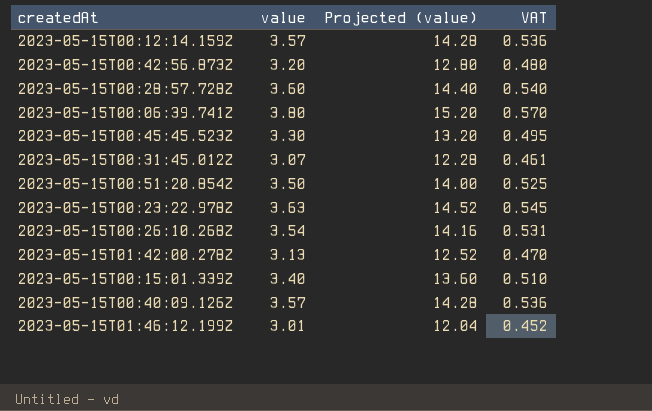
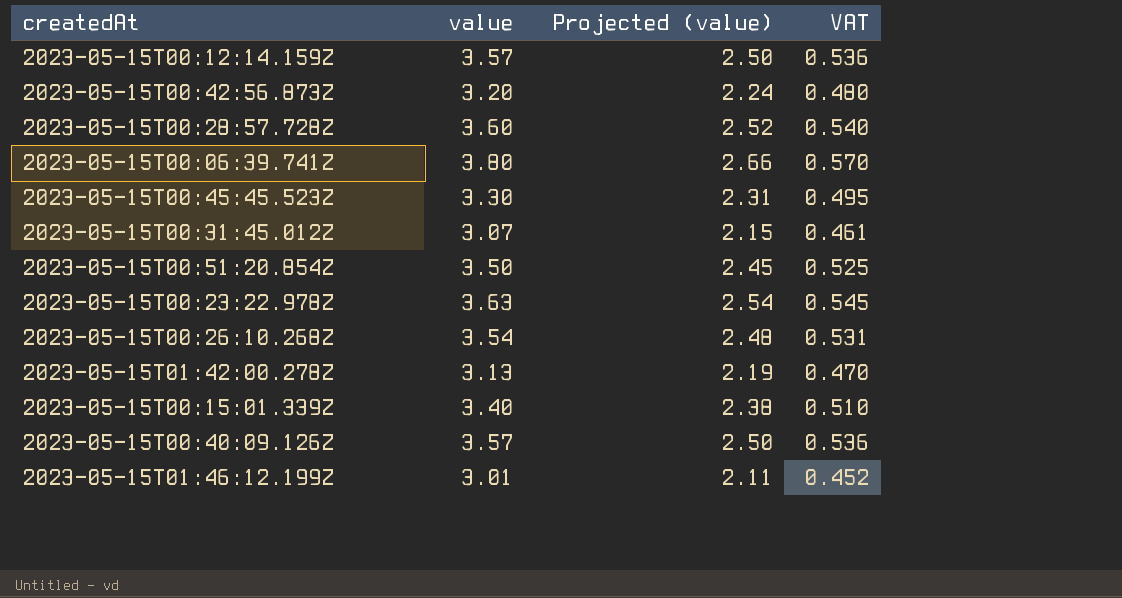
column Projected (value) | formula: [value] * 4 -> [value] * 0.7

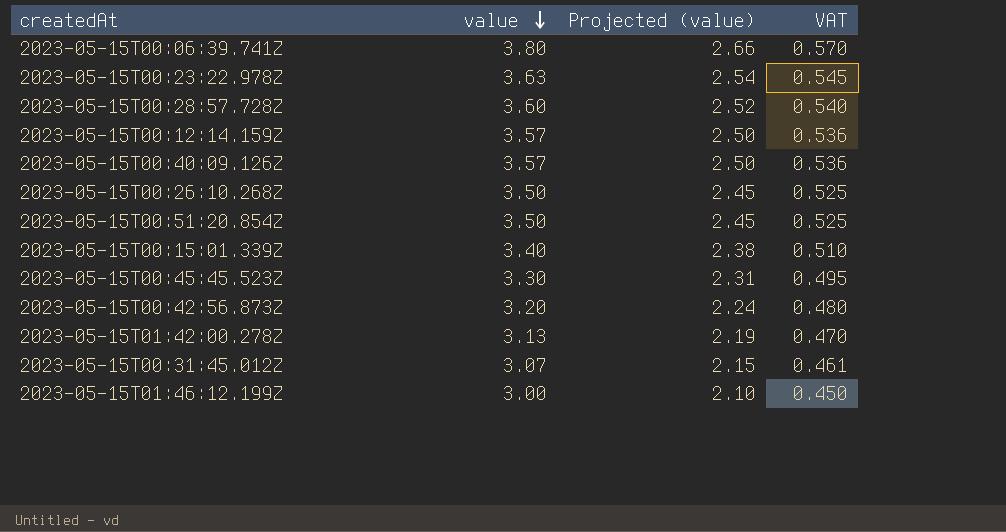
row order: none -> value descending
2023-05-15T00:26:10.268Z | value: 3.54 -> 3.50
2023-05-15T00:26:10.268Z | Projected (value): 2.48 -> 2.45
2023-05-15T00:26:10.268Z | VAT: 0.531 -> 0.525
2023-05-15T01:46:12.199Z | value: 3.01 -> 3.00
2023-05-15T01:46:12.199Z | Projected (value): 2.11 -> 2.10
2023-05-15T01:46:12.199Z | VAT: 0.452 -> 0.450

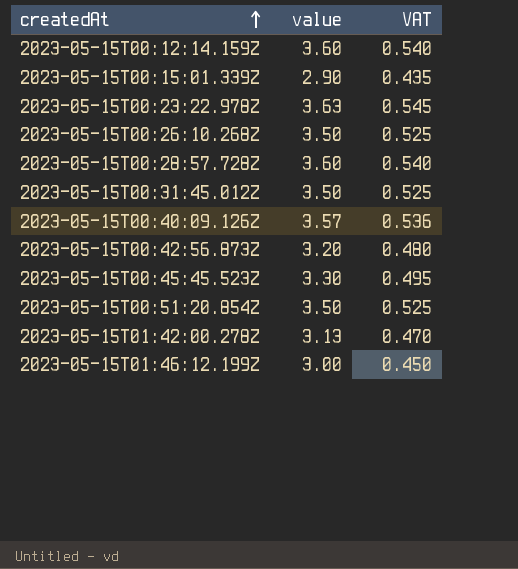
row order: value descending -> createdAt ascending
column Projected (value) | formula: [value] * 0.7 -> none
row 2023-05-15T00:06:39.741Z: 3.80 | 2.66 | 0.570 -> none
2023-05-15T00:12:14.159Z | value: 3.57 -> 3.60
2023-05-15T00:12:14.159Z | VAT: 0.536 -> 0.540
2023-05-15T00:15:01.339Z | value: 3.40 -> 2.90
2023-05-15T00:15:01.339Z | VAT: 0.510 -> 0.435
2023-05-15T00:31:45.012Z | value: 3.07 -> 3.50
2023-05-15T00:31:45.012Z | VAT: 0.461 -> 0.525

